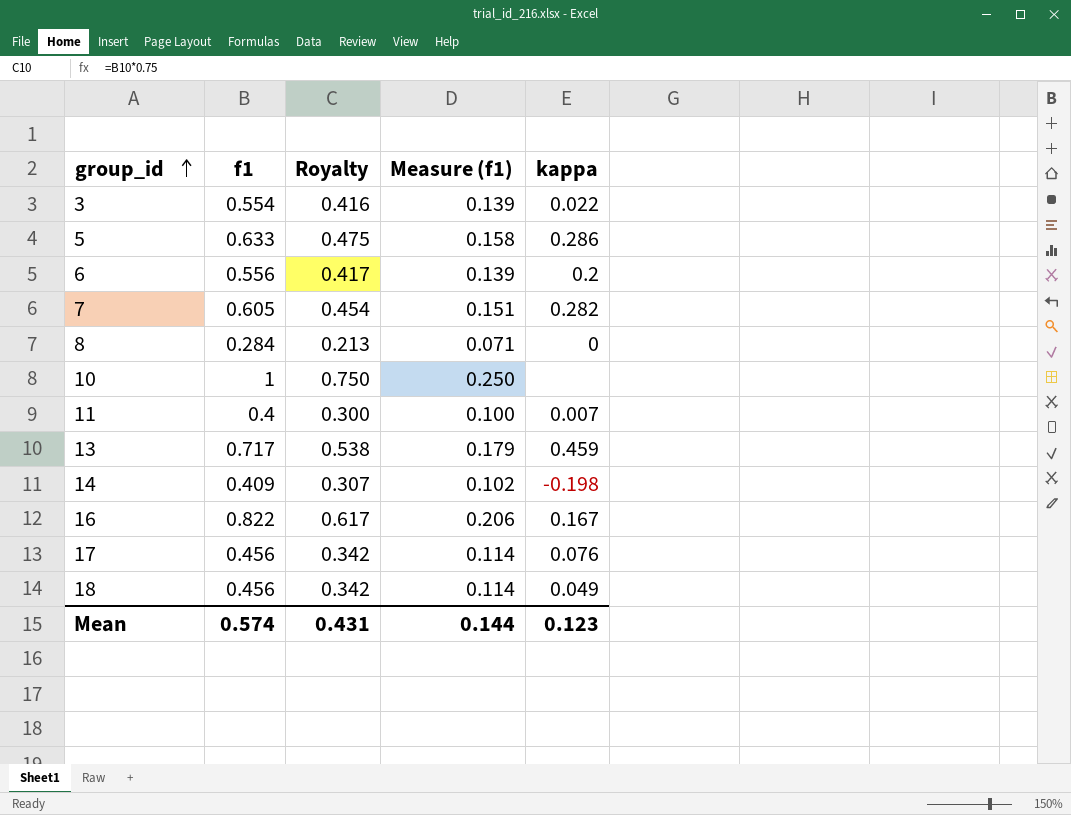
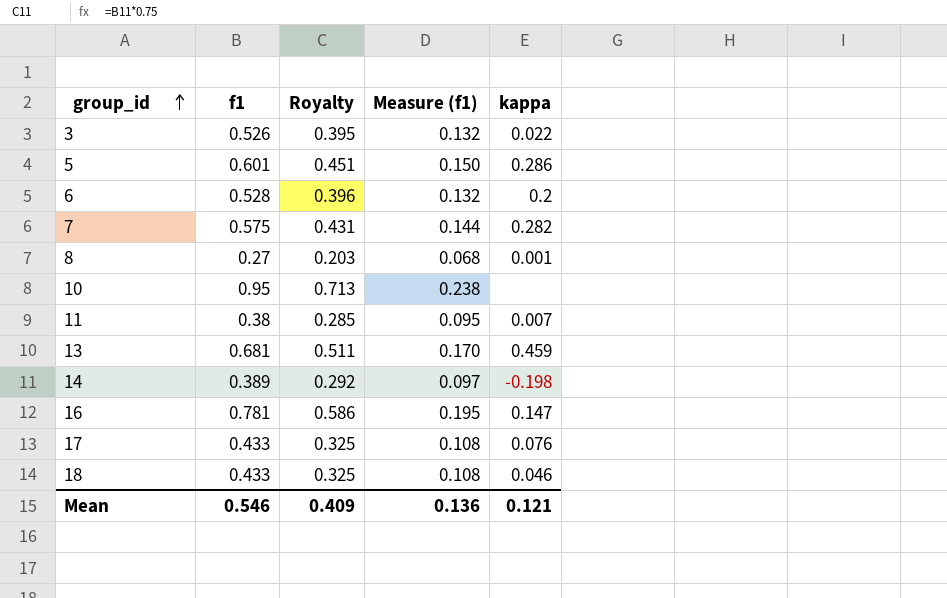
3 | f1: 0.554 -> 0.526
3 | Royalty: 0.416 -> 0.395
3 | Measure (f1): 0.139 -> 0.132
5 | f1: 0.633 -> 0.601
5 | Royalty: 0.475 -> 0.451
5 | Measure (f1): 0.158 -> 0.150
6 | f1: 0.556 -> 0.528
6 | Royalty: 0.417 -> 0.396
6 | Measure (f1): 0.139 -> 0.132
7 | f1: 0.605 -> 0.575
7 | Royalty: 0.454 -> 0.431
7 | Measure (f1): 0.151 -> 0.144
8 | f1: 0.284 -> 0.27
8 | Royalty: 0.213 -> 0.203
8 | Measure (f1): 0.071 -> 0.068
8 | kappa: 0 -> 0.001
10 | f1: 1 -> 0.95
10 | Royalty: 0.750 -> 0.713
10 | Measure (f1): 0.250 -> 0.238
11 | f1: 0.4 -> 0.38
11 | Royalty: 0.300 -> 0.285
11 | Measure (f1): 0.100 -> 0.095
13 | f1: 0.717 -> 0.681
13 | Royalty: 0.538 -> 0.511
13 | Measure (f1): 0.179 -> 0.170
14 | f1: 0.409 -> 0.389
14 | Royalty: 0.307 -> 0.292
14 | Measure (f1): 0.102 -> 0.097
16 | f1: 0.822 -> 0.781
16 | Royalty: 0.617 -> 0.586
16 | Measure (f1): 0.206 -> 0.195
16 | kappa: 0.167 -> 0.147
17 | f1: 0.456 -> 0.433
17 | Royalty: 0.342 -> 0.325
17 | Measure (f1): 0.114 -> 0.108
18 | f1: 0.456 -> 0.433
18 | Royalty: 0.342 -> 0.325
18 | Measure (f1): 0.114 -> 0.108
18 | kappa: 0.049 -> 0.046
Mean | f1: 0.574 -> 0.546
Mean | Royalty: 0.431 -> 0.409
Mean | Measure (f1): 0.144 -> 0.136
Mean | kappa: 0.123 -> 0.121

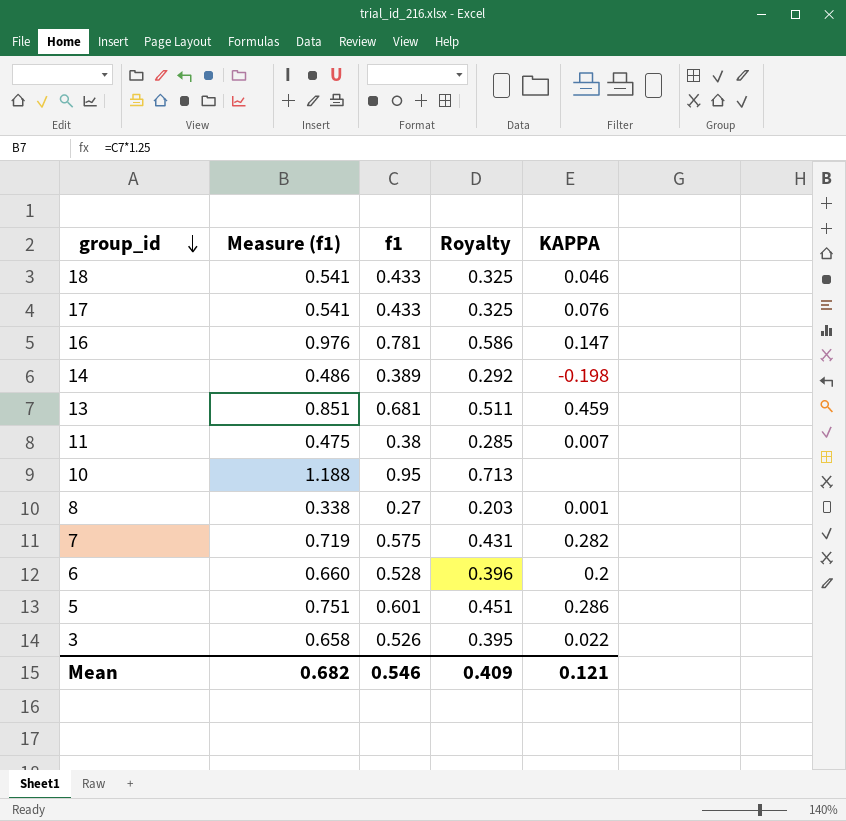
row order: group_id ascending -> group_id descending
column Measure (f1) | formula: [f1] * 0.25 -> [f1] * 1.25
column Measure (f1) | position: 4 -> 2
column name: kappa -> KAPPA
Mean | Measure (f1): 0.136 -> 0.682

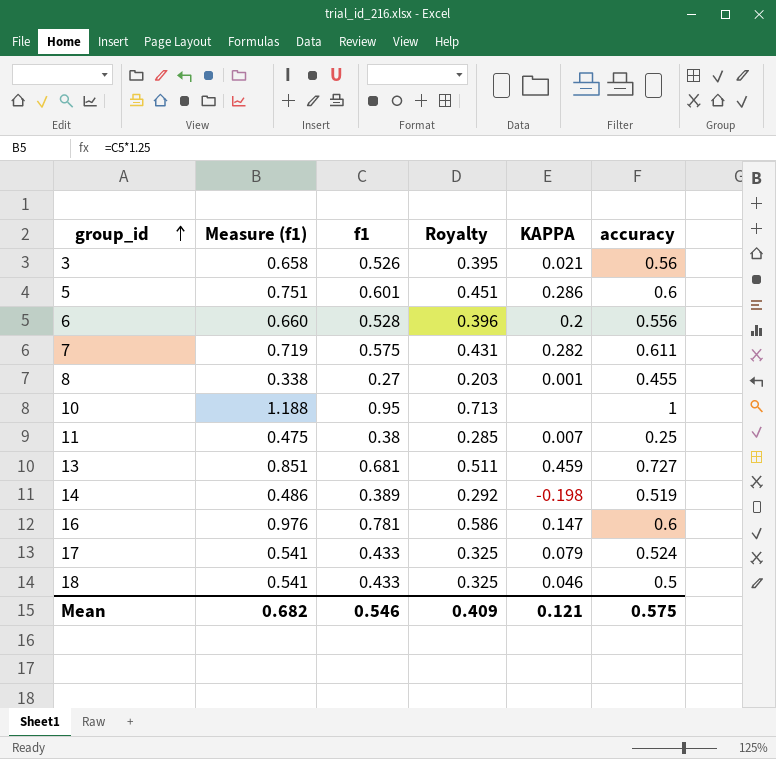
row order: group_id descending -> group_id ascending
column accuracy | position: none -> 6
3 | KAPPA: 0.022 -> 0.021
17 | KAPPA: 0.076 -> 0.079

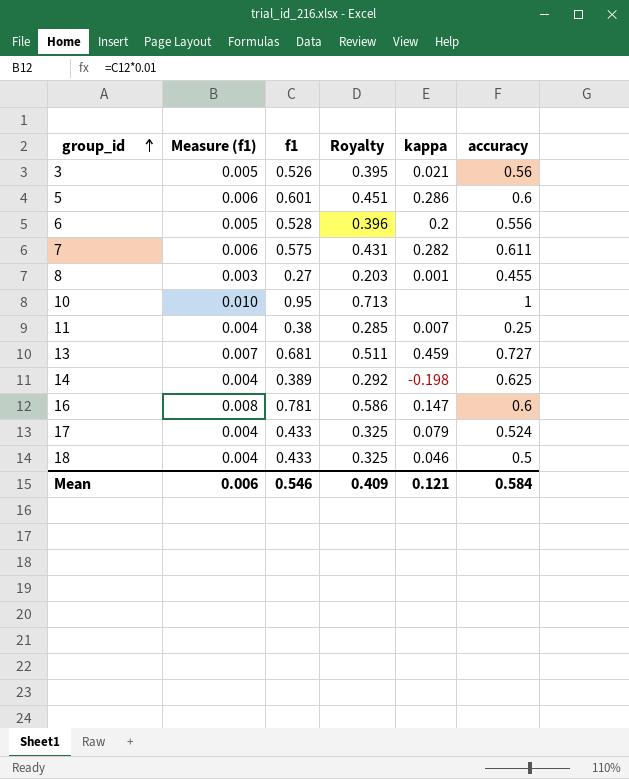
column Measure (f1) | formula: [f1] * 1.25 -> [f1] * 0.01
column name: KAPPA -> kappa
14 | accuracy: 0.519 -> 0.625
Mean | Measure (f1): 0.682 -> 0.006
Mean | accuracy: 0.575 -> 0.584

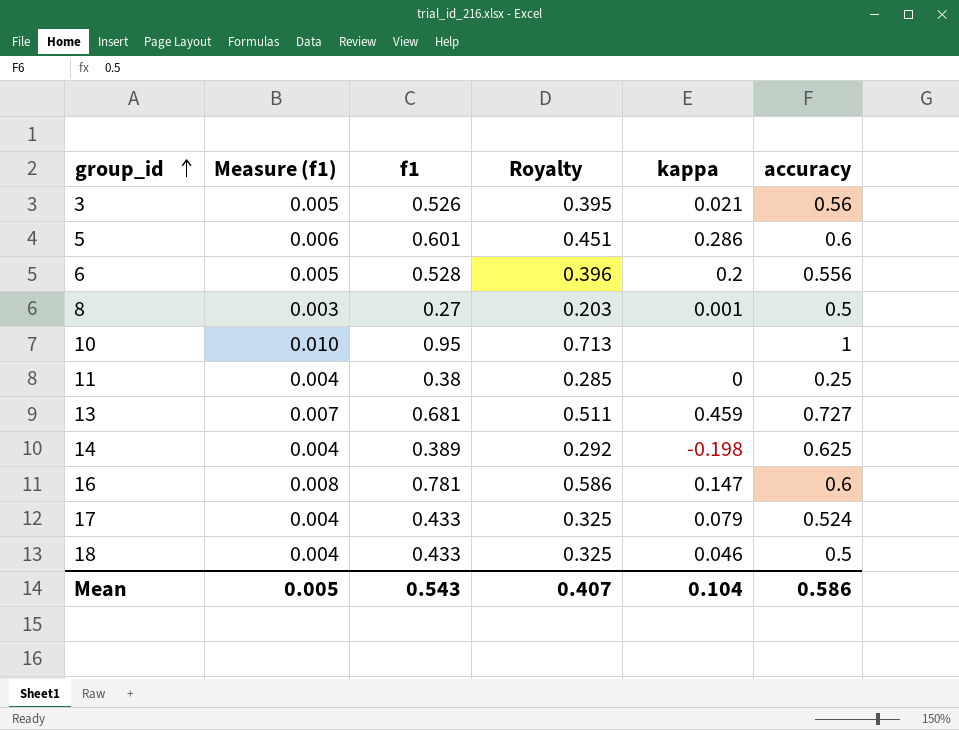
row 7: 0.006 | 0.575 | 0.431 | 0.282 | 0.611 -> none
8 | accuracy: 0.455 -> 0.5
11 | kappa: 0.007 -> 0
Mean | Measure (f1): 0.006 -> 0.005
Mean | f1: 0.546 -> 0.543
Mean | Royalty: 0.409 -> 0.407
Mean | kappa: 0.121 -> 0.104
Mean | accuracy: 0.584 -> 0.586

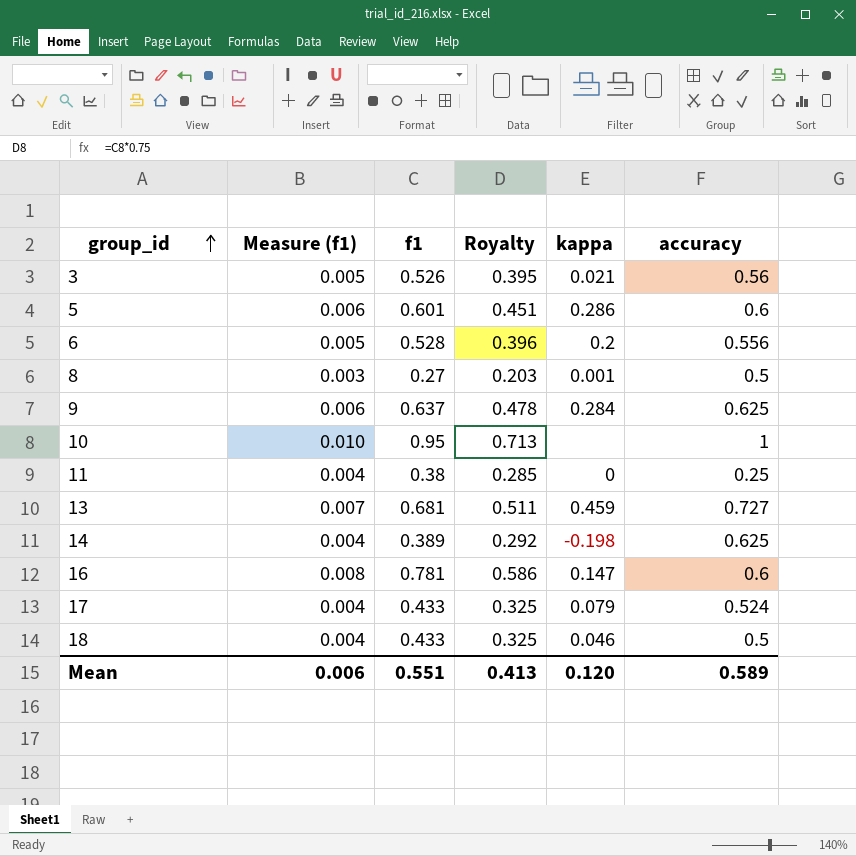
row 9: none -> 0.006 | 0.637 | 0.478 | 0.284 | 0.625
Mean | Measure (f1): 0.005 -> 0.006
Mean | f1: 0.543 -> 0.551
Mean | Royalty: 0.407 -> 0.413
Mean | kappa: 0.104 -> 0.120
Mean | accuracy: 0.586 -> 0.589

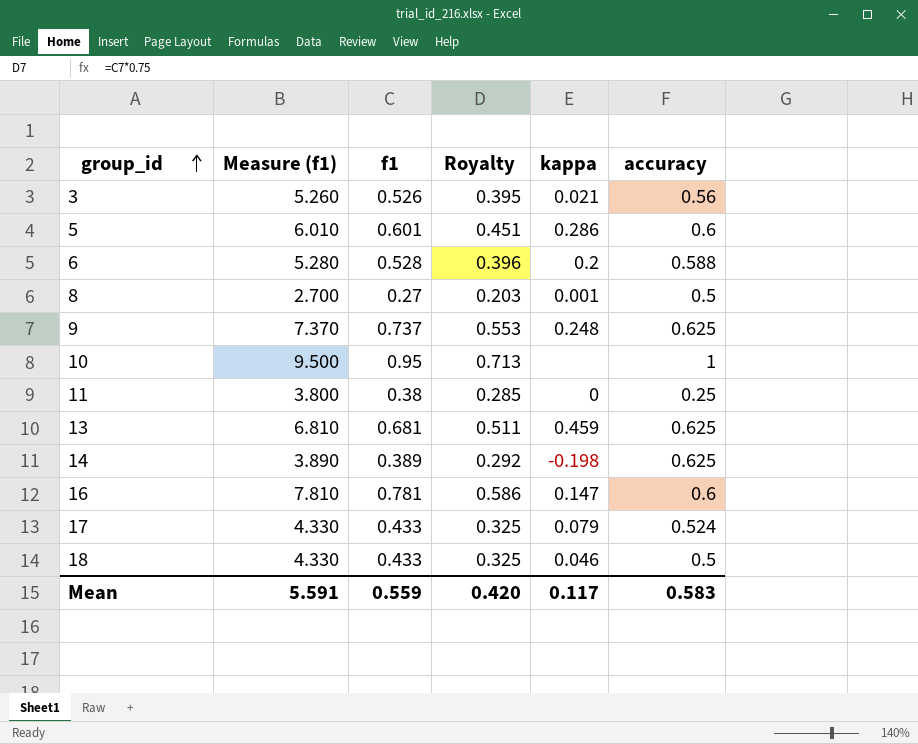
column Measure (f1) | formula: [f1] * 0.01 -> [f1] * 10
6 | accuracy: 0.556 -> 0.588
9 | f1: 0.637 -> 0.737
9 | Royalty: 0.478 -> 0.553
9 | kappa: 0.284 -> 0.248
13 | accuracy: 0.727 -> 0.625
Mean | Measure (f1): 0.006 -> 5.591
Mean | f1: 0.551 -> 0.559
Mean | Royalty: 0.413 -> 0.420
Mean | kappa: 0.120 -> 0.117
Mean | accuracy: 0.589 -> 0.583

